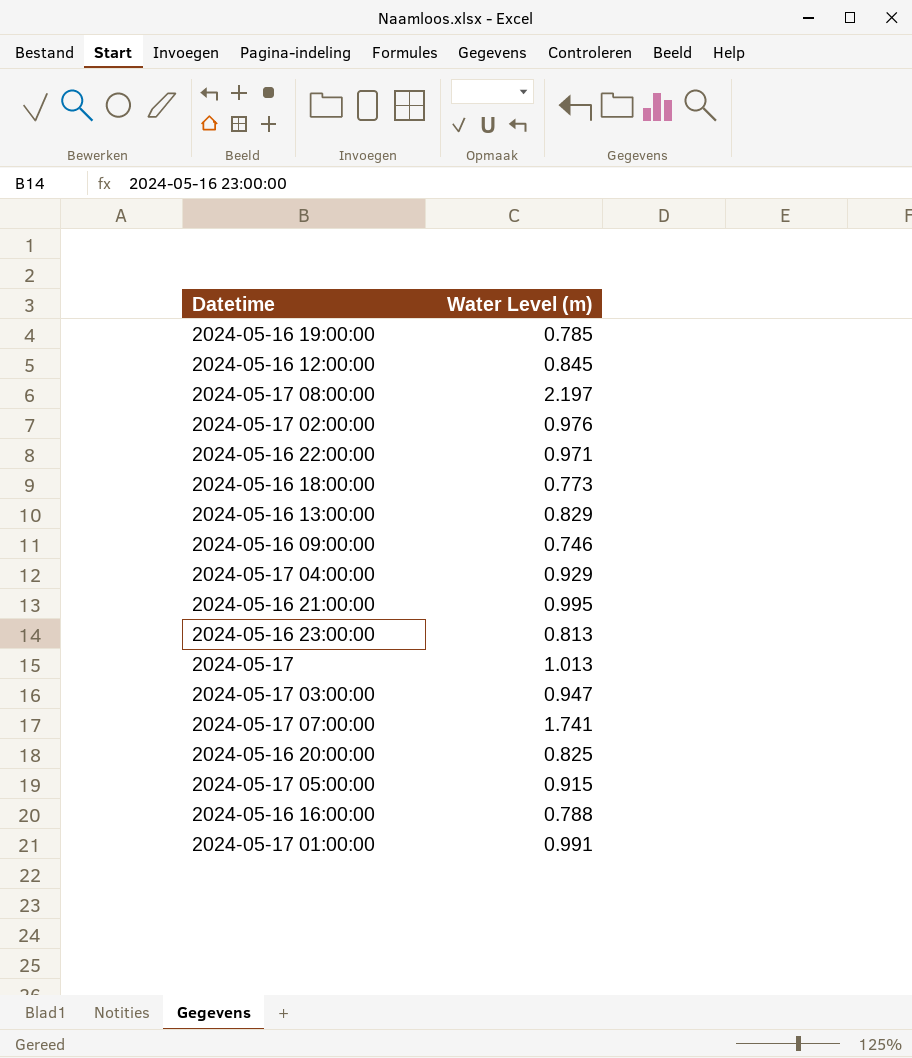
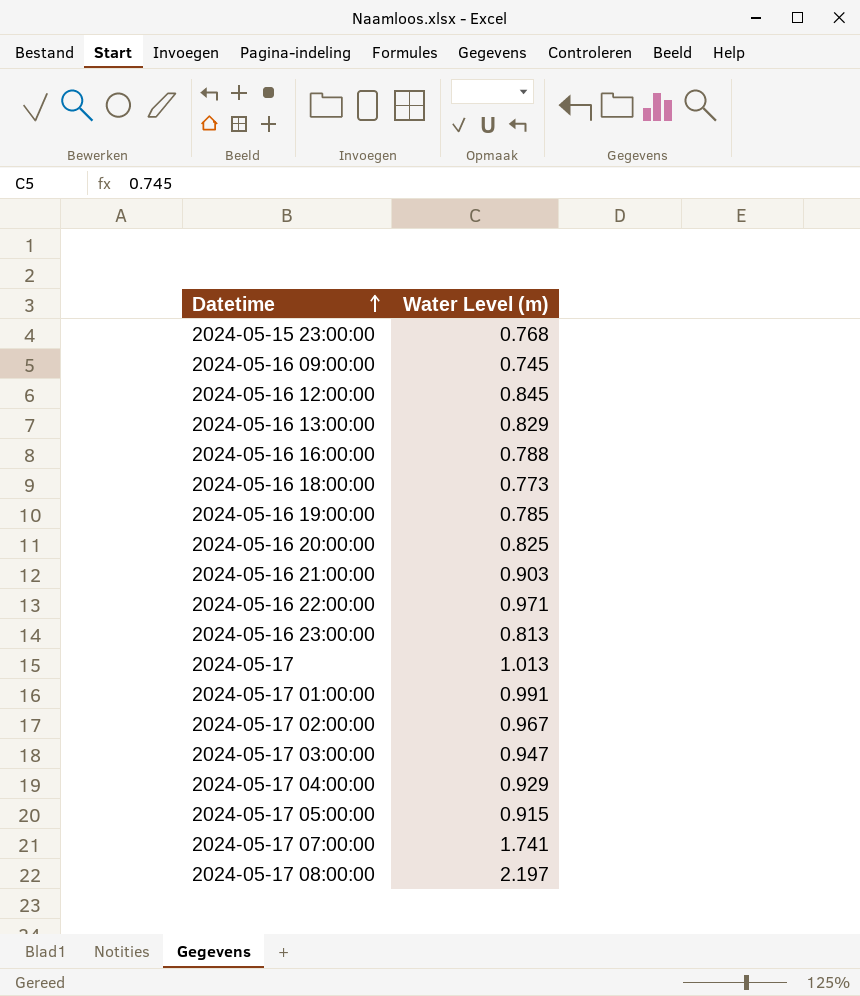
row order: none -> Datetime ascending
row 2024-05-15 23:00:00: none -> 0.768
2024-05-16 09:00:00 | Water Level (m): 0.746 -> 0.745
2024-05-16 21:00:00 | Water Level (m): 0.995 -> 0.903
2024-05-17 02:00:00 | Water Level (m): 0.976 -> 0.967

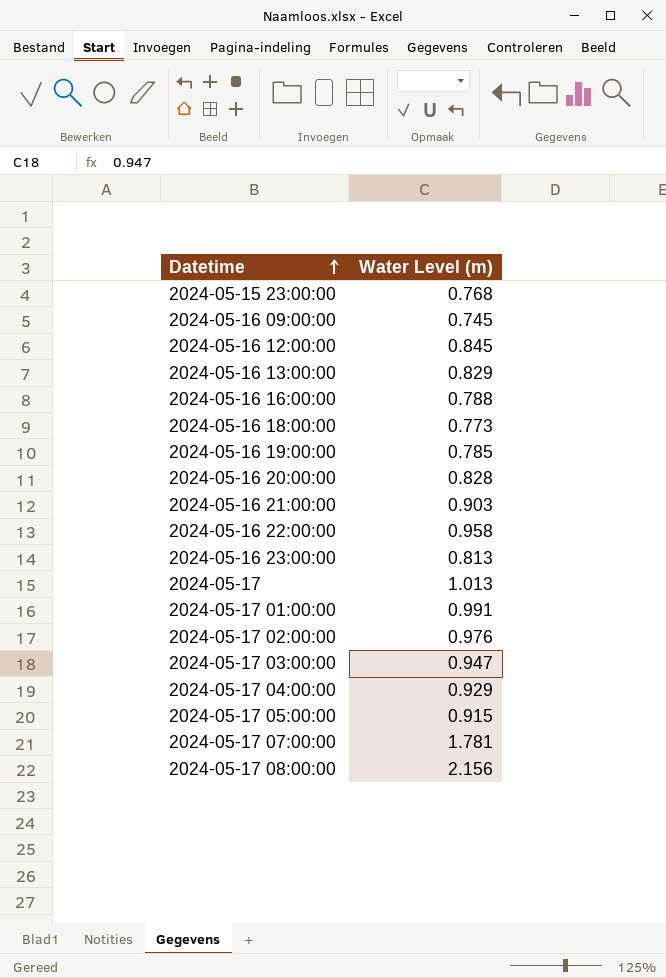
2024-05-16 20:00:00 | Water Level (m): 0.825 -> 0.828
2024-05-16 22:00:00 | Water Level (m): 0.971 -> 0.958
2024-05-17 02:00:00 | Water Level (m): 0.967 -> 0.976
2024-05-17 07:00:00 | Water Level (m): 1.741 -> 1.781
2024-05-17 08:00:00 | Water Level (m): 2.197 -> 2.156

